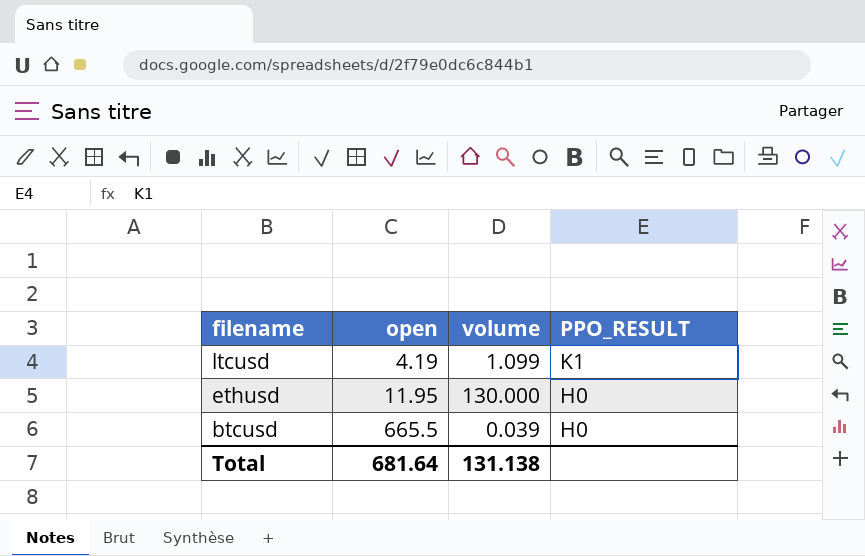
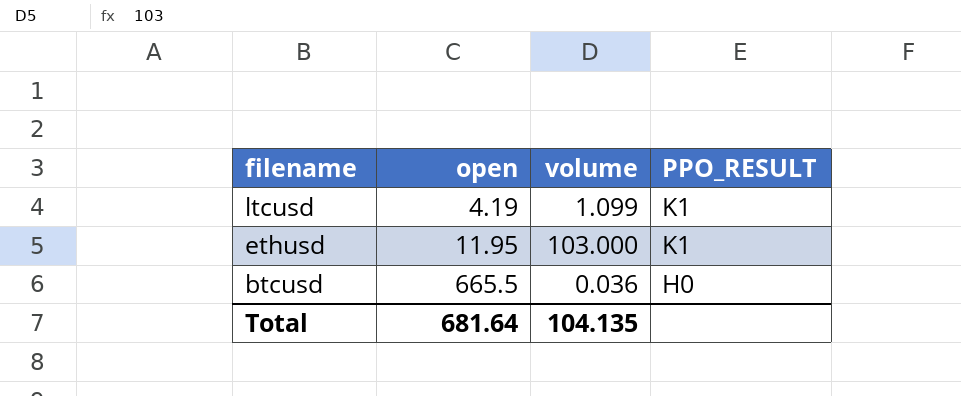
ethusd | volume: 130.000 -> 103.000
ethusd | PPO_RESULT: H0 -> K1
btcusd | volume: 0.039 -> 0.036
Total | volume: 131.138 -> 104.135

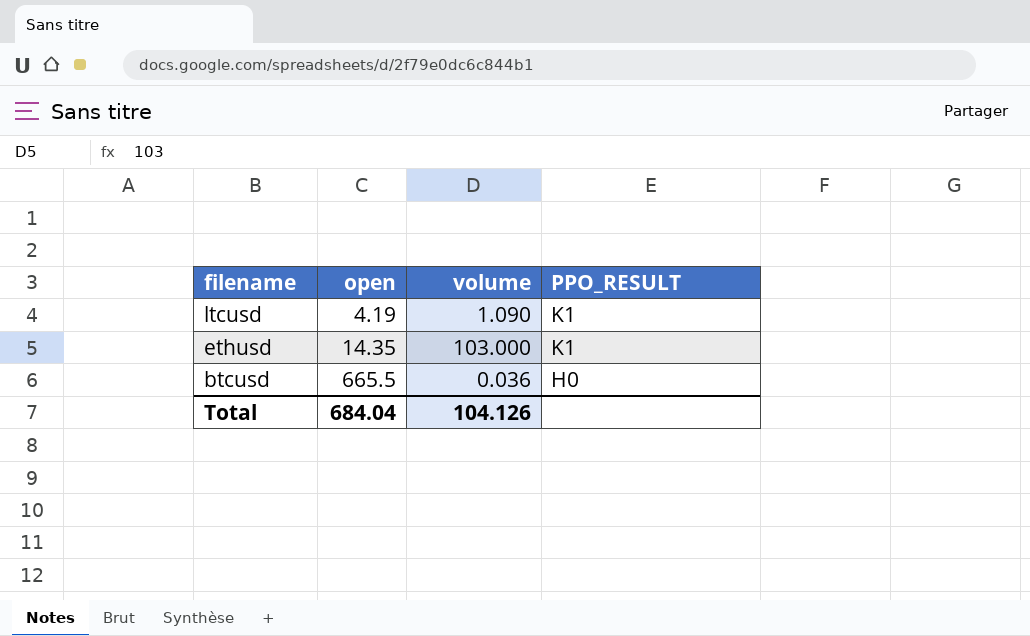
ltcusd | volume: 1.099 -> 1.090
ethusd | open: 11.95 -> 14.35
Total | open: 681.64 -> 684.04
Total | volume: 104.135 -> 104.126

